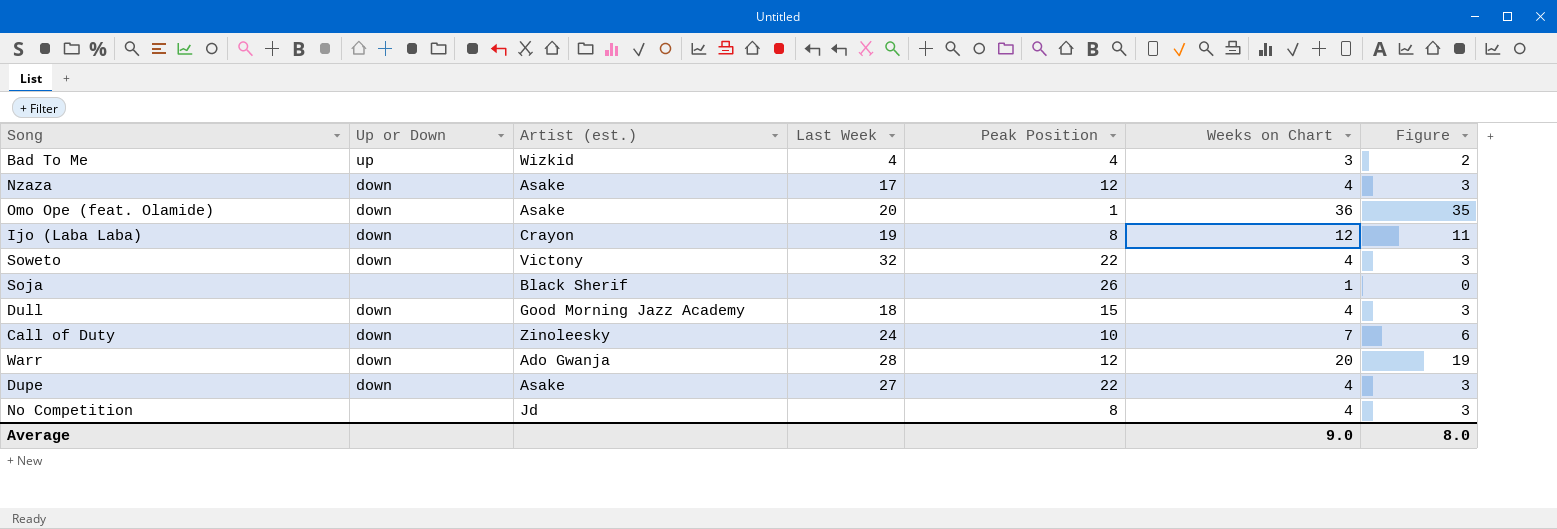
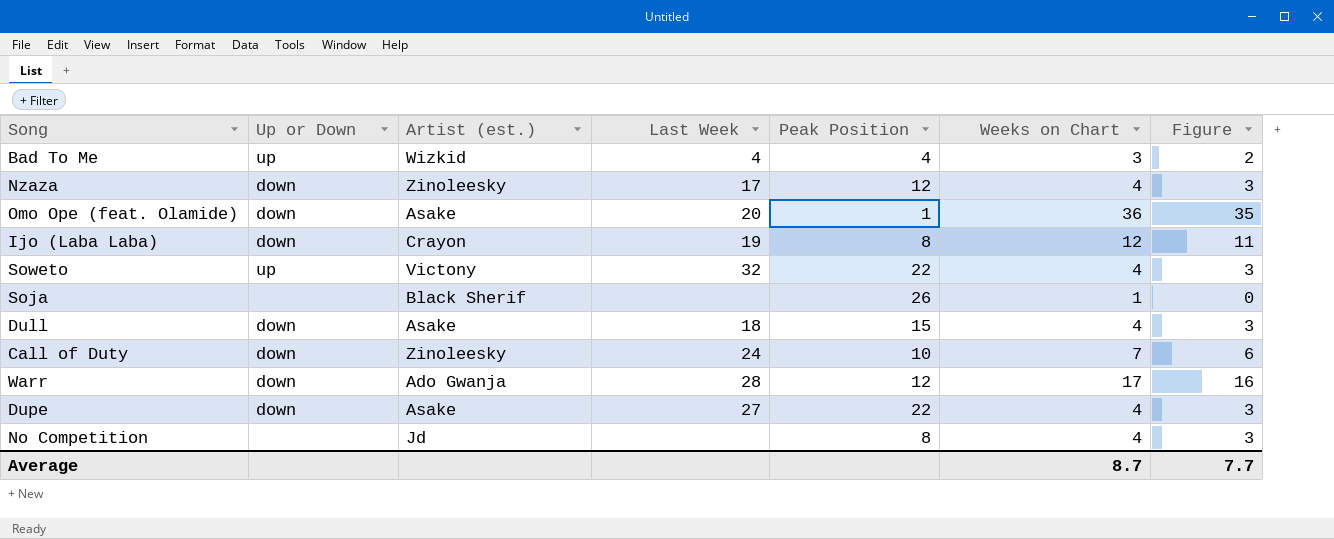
Nzaza | Artist (est.): Asake -> Zinoleesky
Soweto | Up or Down: down -> up
Dull | Artist (est.): Good Morning Jazz Academy -> Asake
Warr | Weeks on Chart: 20 -> 17
Warr | Figure: 19 -> 16
Average | Weeks on Chart: 9.0 -> 8.7
Average | Figure: 8.0 -> 7.7

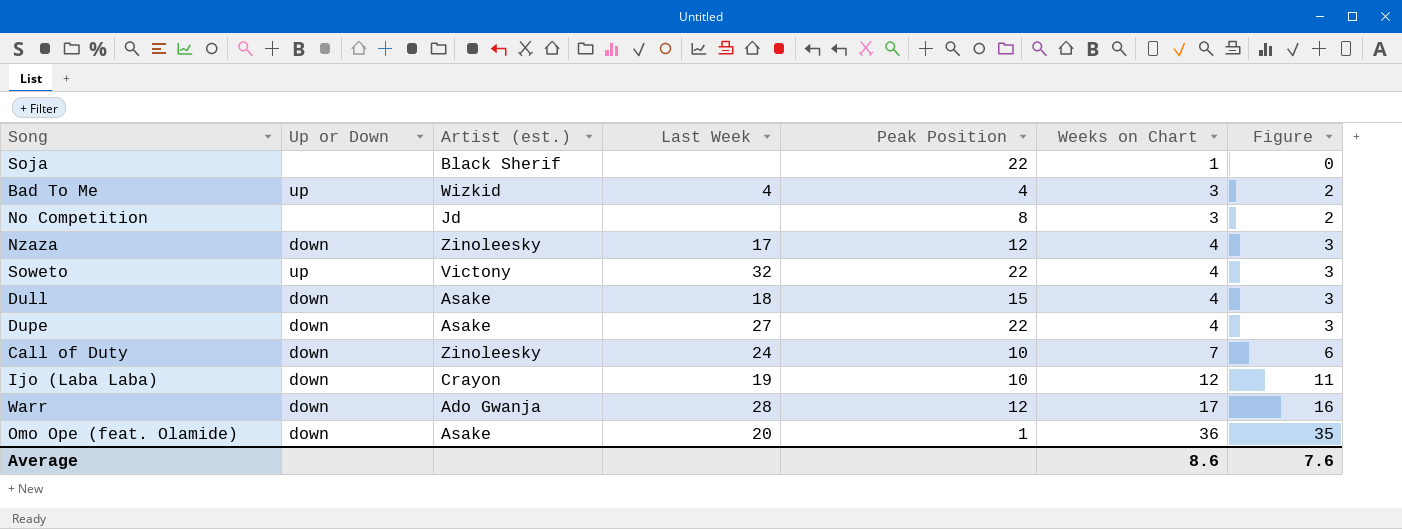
row order: none -> Weeks on Chart ascending
Soja | Peak Position: 26 -> 22
No Competition | Weeks on Chart: 4 -> 3
No Competition | Figure: 3 -> 2
Ijo (Laba Laba) | Peak Position: 8 -> 10
Average | Weeks on Chart: 8.7 -> 8.6
Average | Figure: 7.7 -> 7.6

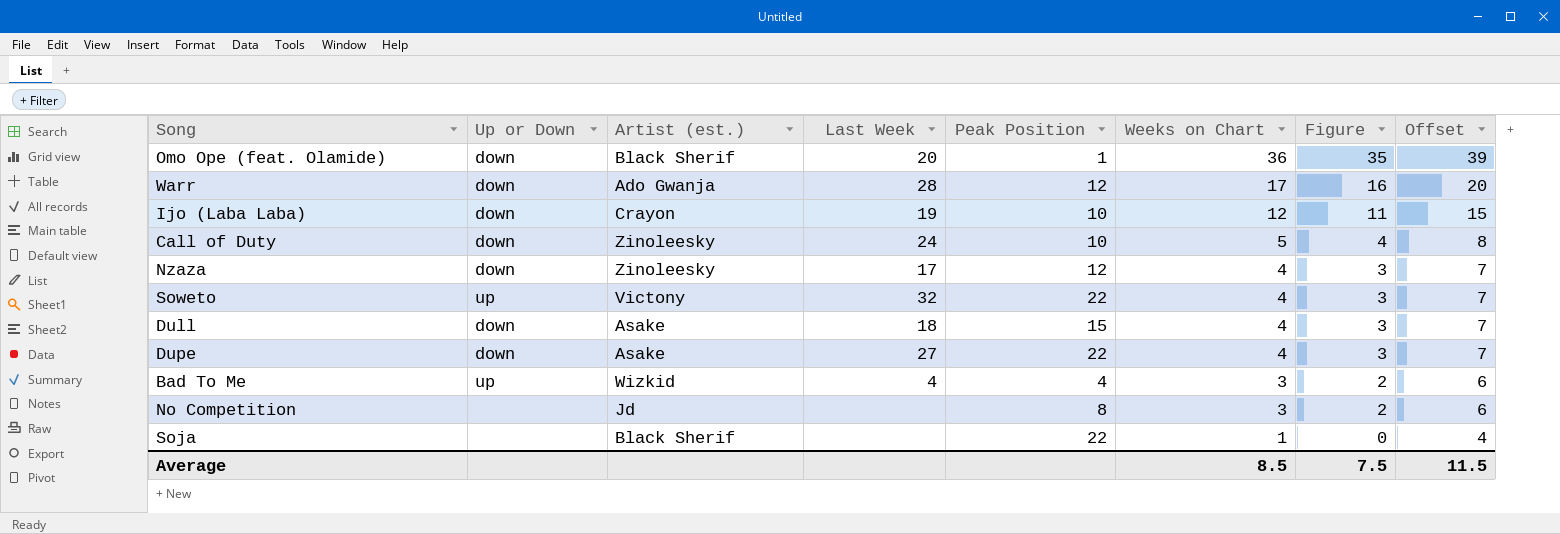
row order: Weeks on Chart ascending -> Weeks on Chart descending
column Offset | formula: none -> [Weeks on Chart] + 3
Omo Ope (feat. Olamide) | Artist (est.): Asake -> Black Sherif
Call of Duty | Weeks on Chart: 7 -> 5
Call of Duty | Figure: 6 -> 4
Average | Weeks on Chart: 8.6 -> 8.5
Average | Figure: 7.6 -> 7.5

